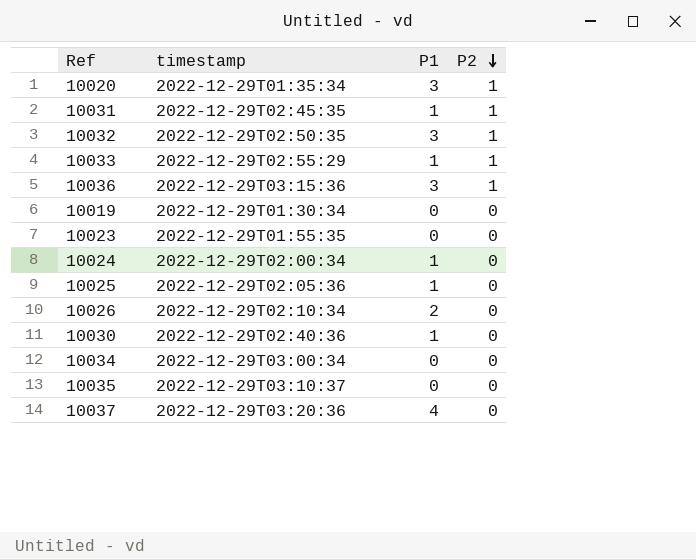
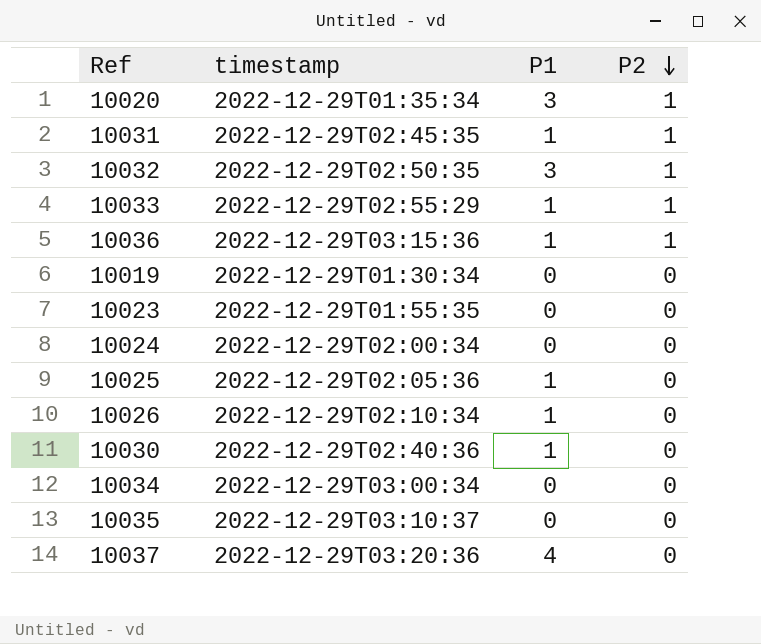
10036 | P1: 3 -> 1
10024 | P1: 1 -> 0
10026 | P1: 2 -> 1

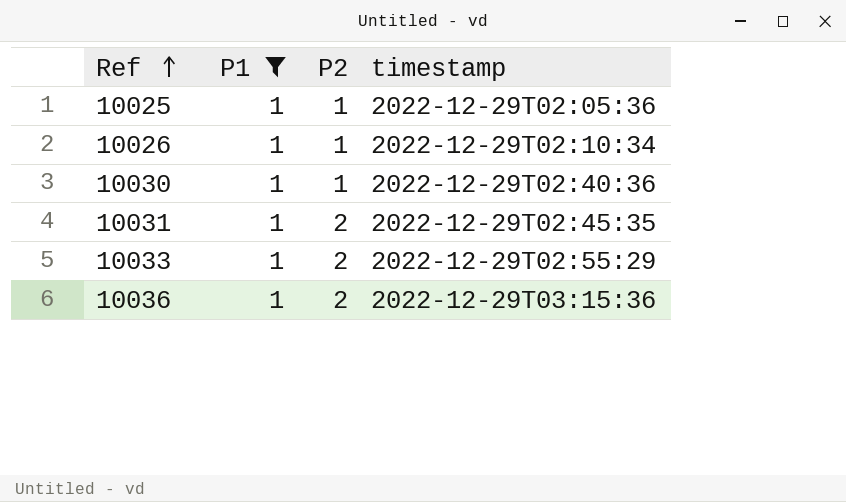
filter: none -> P1 = 1
row order: P2 descending -> Ref ascending
column timestamp | position: 2 -> 4
10025 | P2: 0 -> 1
10026 | P2: 0 -> 1
10030 | P2: 0 -> 1
10031 | P2: 1 -> 2
10033 | P2: 1 -> 2
10036 | P2: 1 -> 2

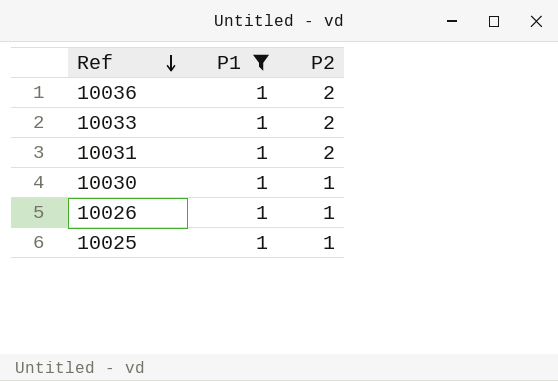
row order: Ref ascending -> Ref descending
column timestamp | position: 4 -> none

